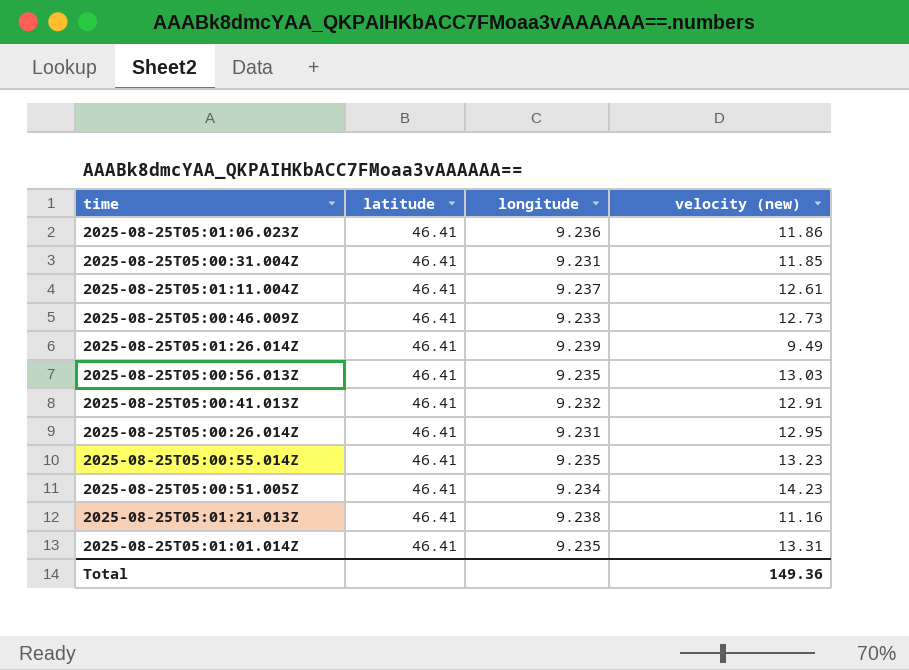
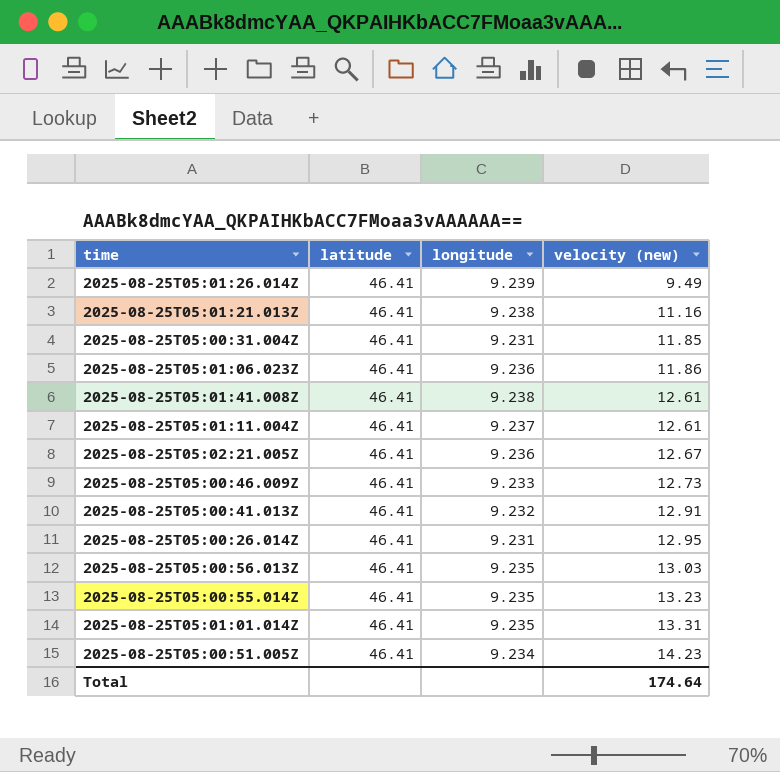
row order: none -> velocity (new) ascending
row 2025-08-25T05:01:41.008Z: none -> 46.41 | 9.238 | 12.61
row 2025-08-25T05:02:21.005Z: none -> 46.41 | 9.236 | 12.67
Total | velocity (new): 149.36 -> 174.64

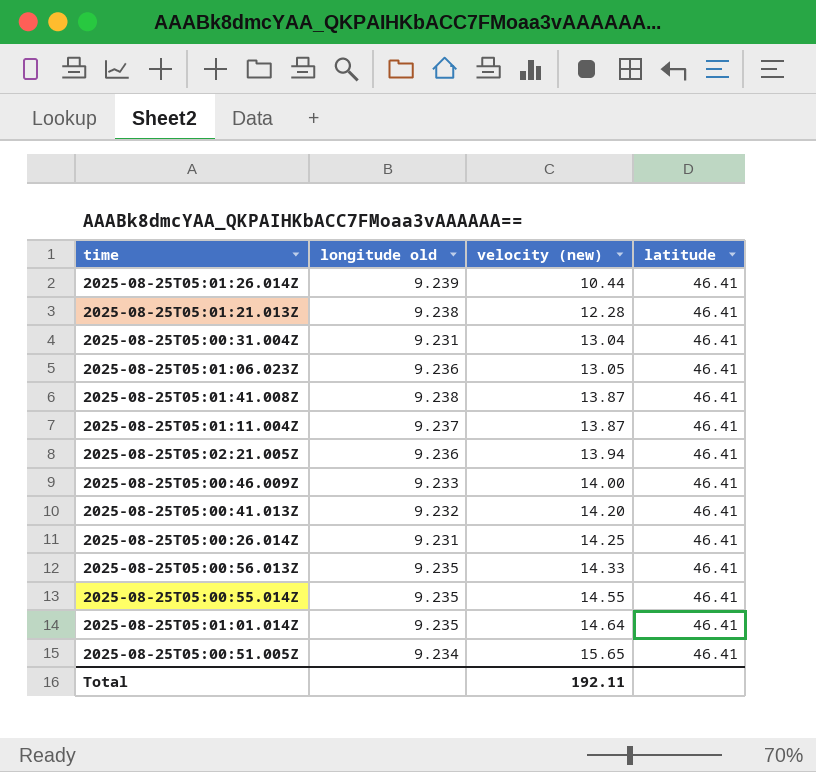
column name: longitude -> longitude old
column latitude | position: 2 -> 4
2025-08-25T05:01:26.014Z | velocity (new): 9.49 -> 10.44
2025-08-25T05:01:21.013Z | velocity (new): 11.16 -> 12.28
2025-08-25T05:00:31.004Z | velocity (new): 11.85 -> 13.04
2025-08-25T05:01:06.023Z | velocity (new): 11.86 -> 13.05
2025-08-25T05:01:41.008Z | velocity (new): 12.61 -> 13.87
2025-08-25T05:01:11.004Z | velocity (new): 12.61 -> 13.87
2025-08-25T05:02:21.005Z | velocity (new): 12.67 -> 13.94
2025-08-25T05:00:46.009Z | velocity (new): 12.73 -> 14.00
2025-08-25T05:00:41.013Z | velocity (new): 12.91 -> 14.20
2025-08-25T05:00:26.014Z | velocity (new): 12.95 -> 14.25
2025-08-25T05:00:56.013Z | velocity (new): 13.03 -> 14.33
2025-08-25T05:00:55.014Z | velocity (new): 13.23 -> 14.55
2025-08-25T05:01:01.014Z | velocity (new): 13.31 -> 14.64
2025-08-25T05:00:51.005Z | velocity (new): 14.23 -> 15.65
Total | velocity (new): 174.64 -> 192.11

